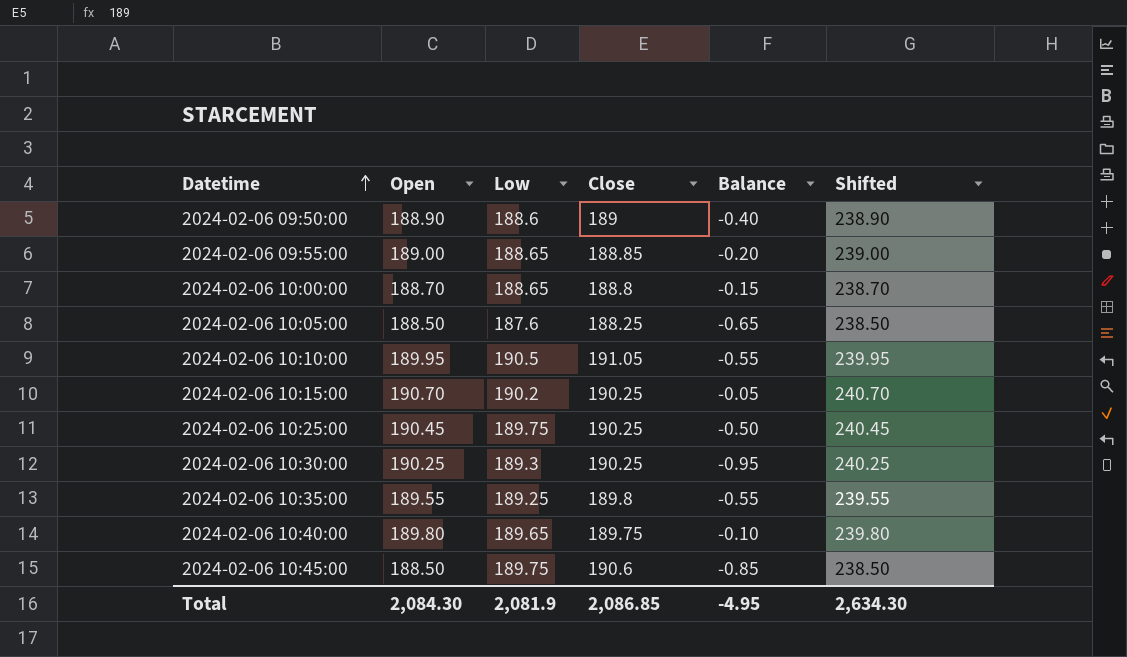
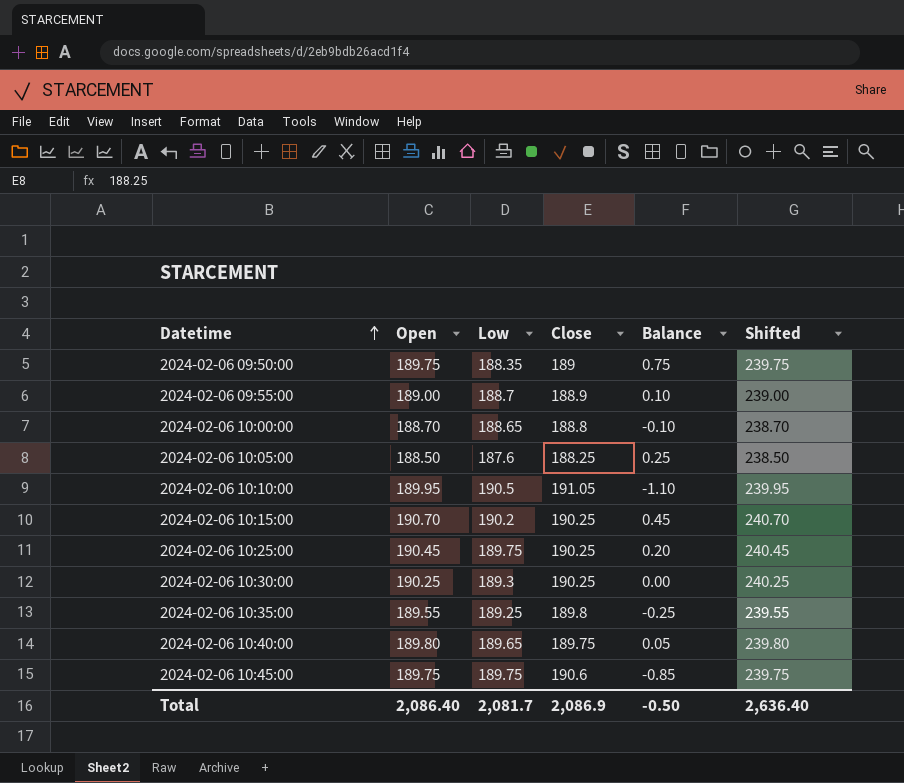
column Balance | formula: [Low] - [Close] -> [Open] - [Close]
2024-02-06 09:50:00 | Open: 188.90 -> 189.75
2024-02-06 09:50:00 | Low: 188.6 -> 188.35
2024-02-06 09:50:00 | Shifted: 238.90 -> 239.75
2024-02-06 09:55:00 | Low: 188.65 -> 188.7
2024-02-06 09:55:00 | Close: 188.85 -> 188.9
2024-02-06 10:45:00 | Open: 188.50 -> 189.75
2024-02-06 10:45:00 | Shifted: 238.50 -> 239.75
Total | Open: 2,084.30 -> 2,086.40
Total | Low: 2,081.9 -> 2,081.7
Total | Close: 2,086.85 -> 2,086.9
Total | Balance: -4.95 -> -0.50
Total | Shifted: 2,634.30 -> 2,636.40

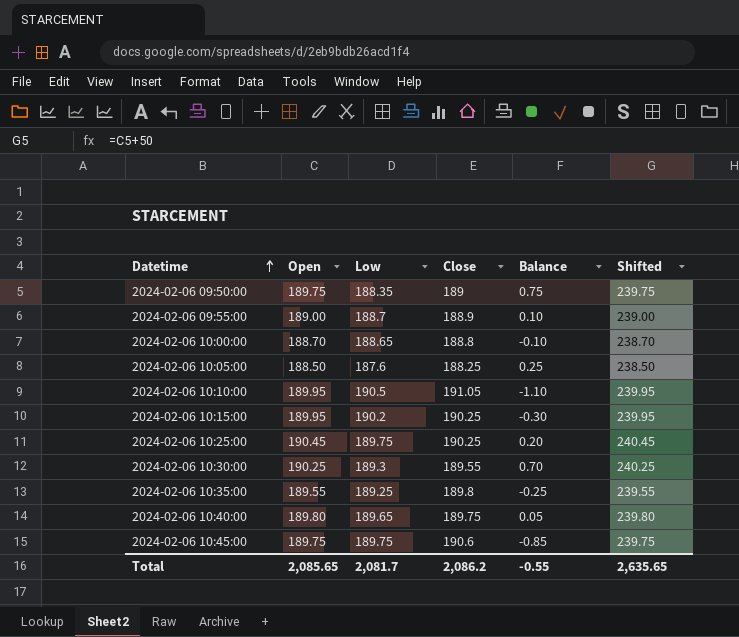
2024-02-06 10:15:00 | Open: 190.70 -> 189.95
2024-02-06 10:15:00 | Balance: 0.45 -> -0.30
2024-02-06 10:15:00 | Shifted: 240.70 -> 239.95
2024-02-06 10:30:00 | Close: 190.25 -> 189.55
2024-02-06 10:30:00 | Balance: 0.00 -> 0.70
Total | Open: 2,086.40 -> 2,085.65
Total | Close: 2,086.9 -> 2,086.2
Total | Balance: -0.50 -> -0.55
Total | Shifted: 2,636.40 -> 2,635.65

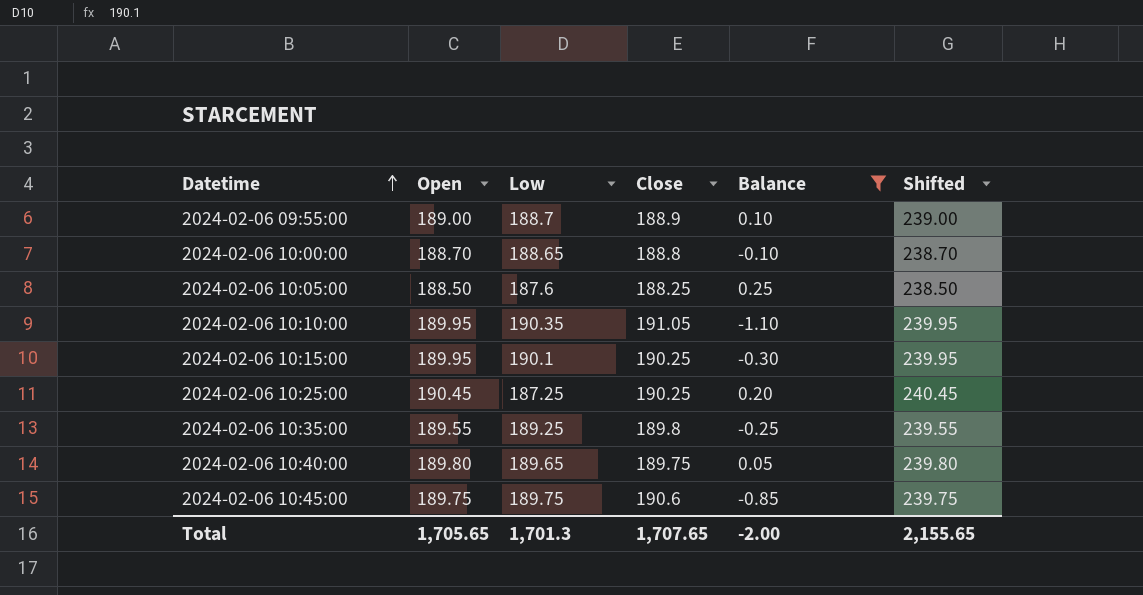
filter: none -> Balance <= 0.25
2024-02-06 10:10:00 | Low: 190.5 -> 190.35
2024-02-06 10:15:00 | Low: 190.2 -> 190.1
2024-02-06 10:25:00 | Low: 189.75 -> 187.25
Total | Open: 2,085.65 -> 1,705.65
Total | Low: 2,081.7 -> 1,701.3
Total | Close: 2,086.2 -> 1,707.65
Total | Balance: -0.55 -> -2.00
Total | Shifted: 2,635.65 -> 2,155.65

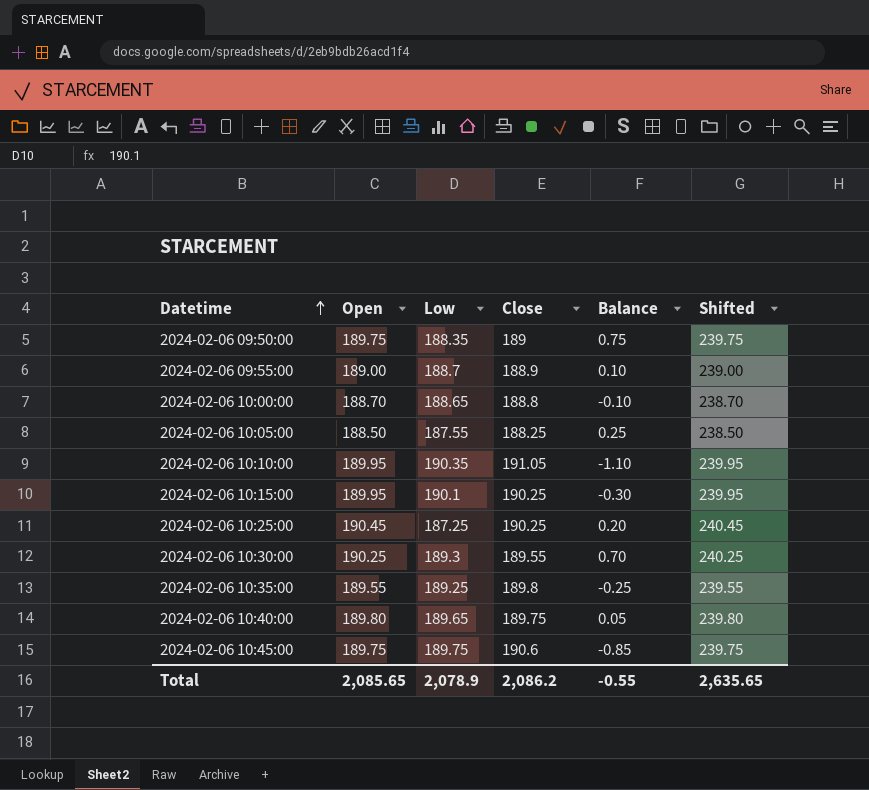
filter: Balance <= 0.25 -> none
2024-02-06 10:05:00 | Low: 187.6 -> 187.55
Total | Open: 1,705.65 -> 2,085.65
Total | Low: 1,701.3 -> 2,078.9
Total | Close: 1,707.65 -> 2,086.2
Total | Balance: -2.00 -> -0.55
Total | Shifted: 2,155.65 -> 2,635.65

